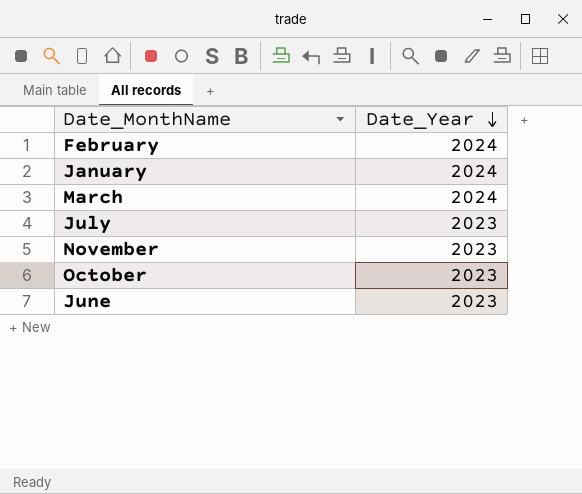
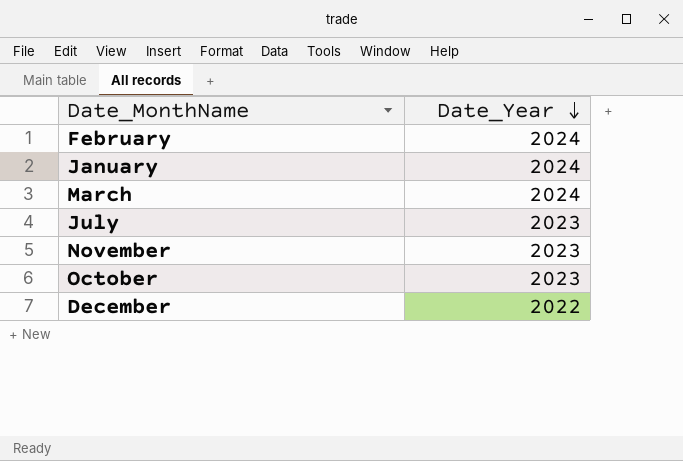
row June: 2023 -> none
row December: none -> 2022

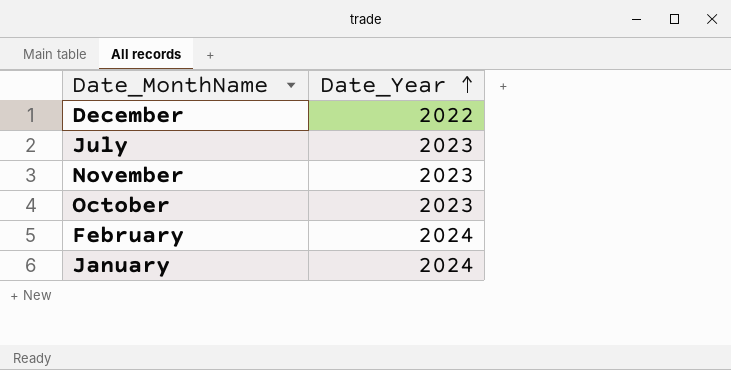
row order: Date_Year descending -> Date_Year ascending
row March: 2024 -> none

